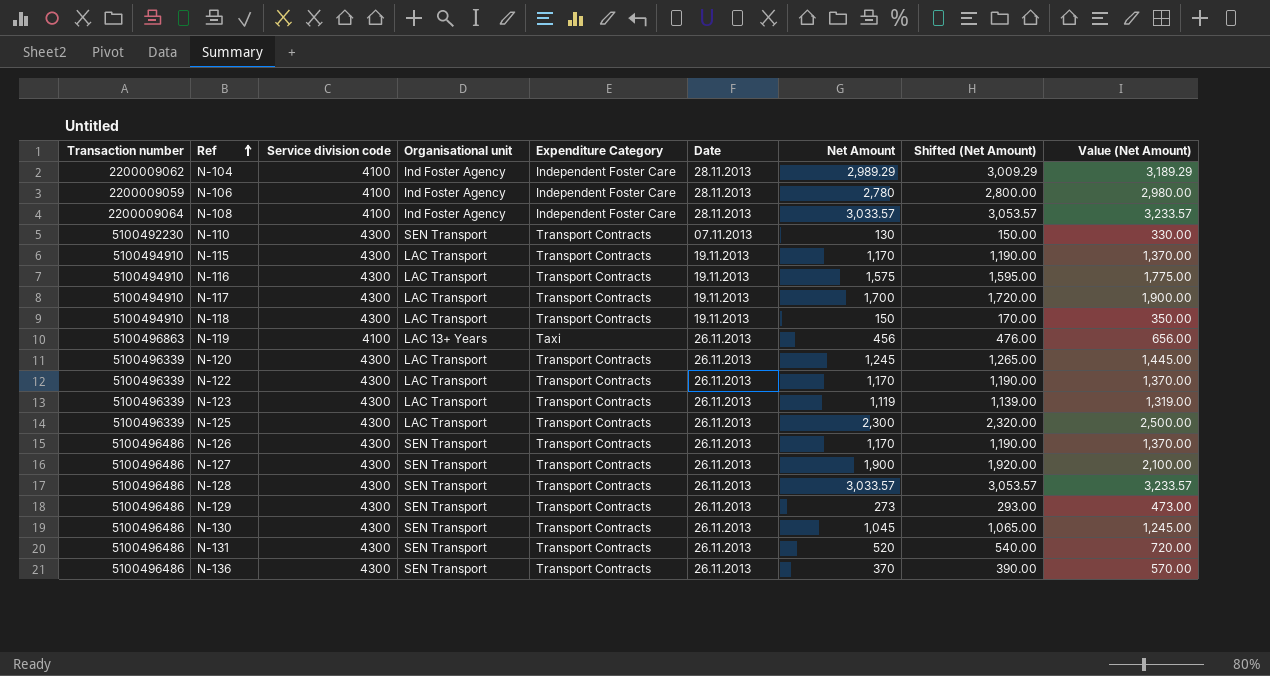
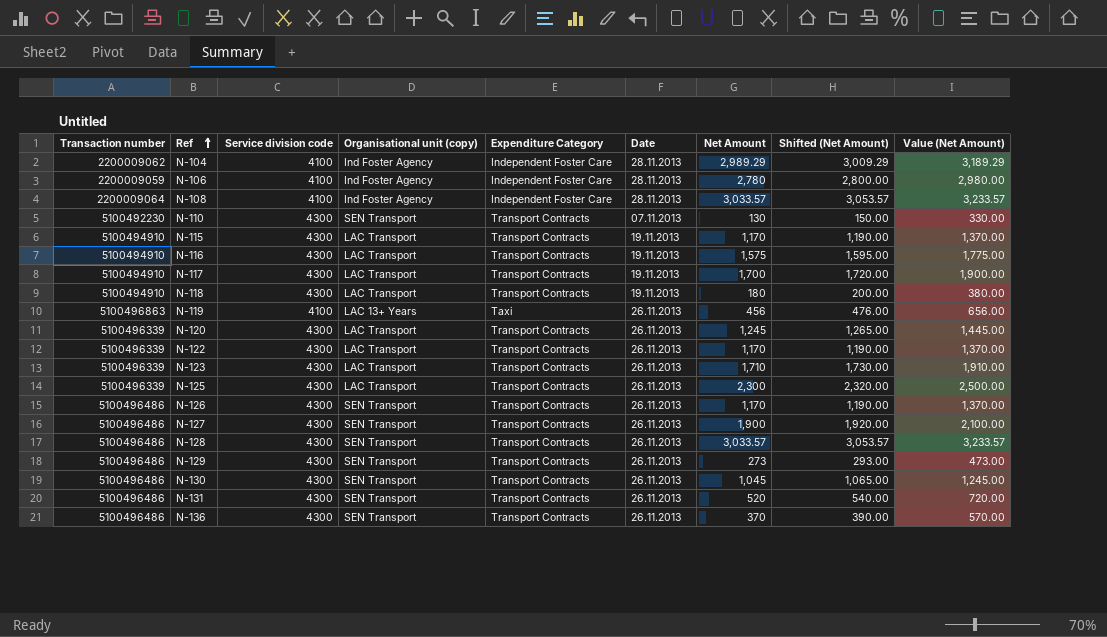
column name: Organisational unit -> Organisational unit (copy)
N-118 | Net Amount: 150 -> 180
N-118 | Shifted (Net Amount): 170.00 -> 200.00
N-118 | Value (Net Amount): 350.00 -> 380.00
N-123 | Net Amount: 1,119 -> 1,710
N-123 | Shifted (Net Amount): 1,139.00 -> 1,730.00
N-123 | Value (Net Amount): 1,319.00 -> 1,910.00

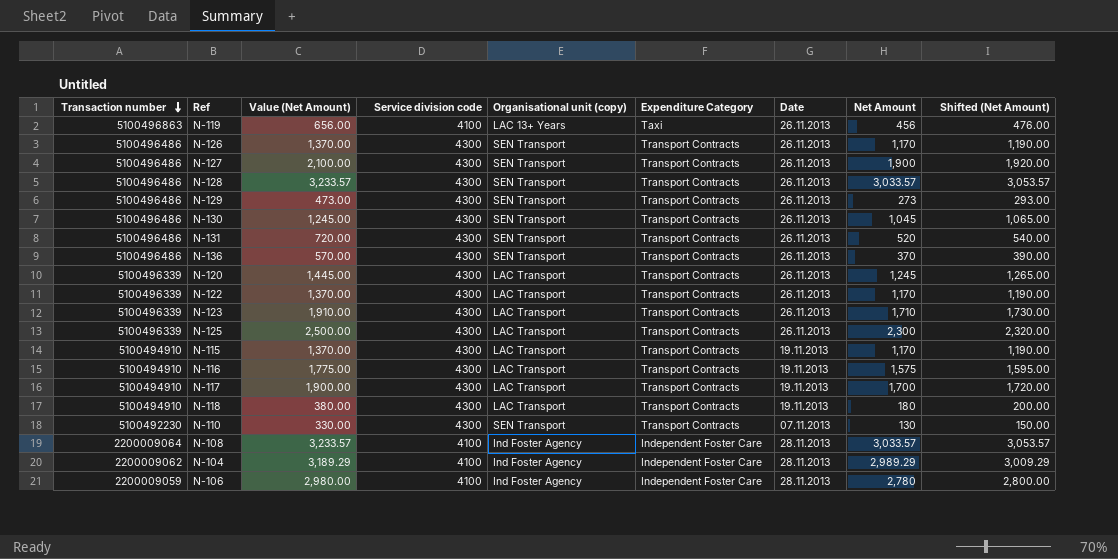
row order: Ref ascending -> Transaction number descending
column Value (Net Amount) | position: 9 -> 3

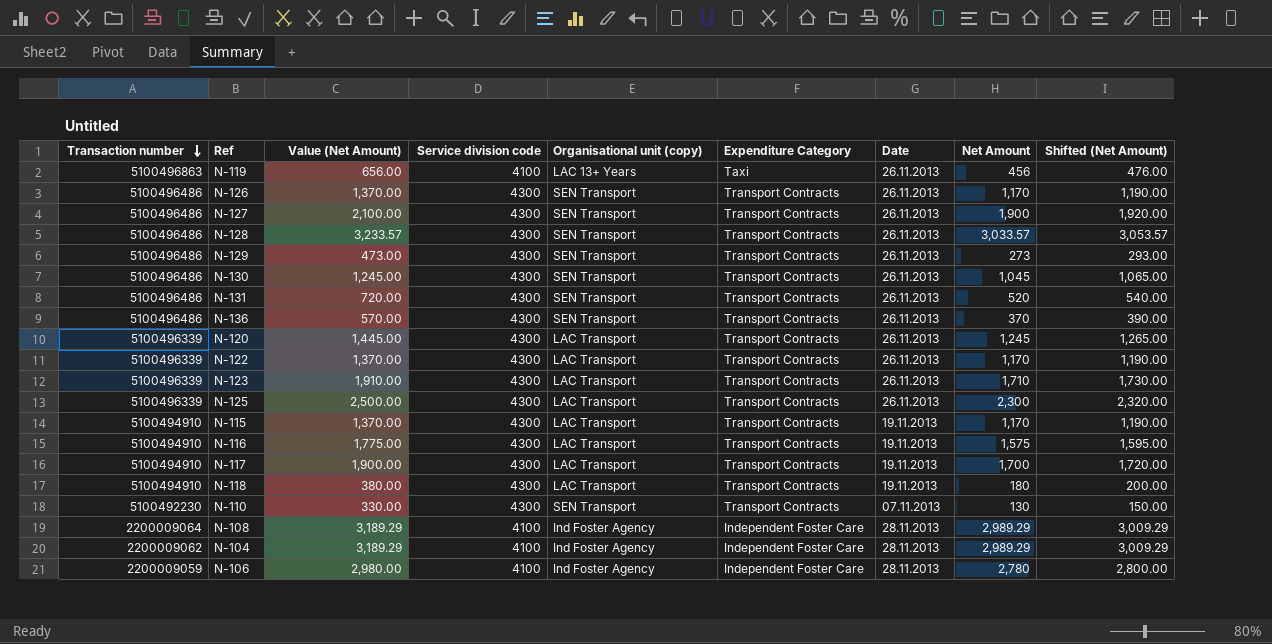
N-108 | Value (Net Amount): 3,233.57 -> 3,189.29
N-108 | Net Amount: 3,033.57 -> 2,989.29
N-108 | Shifted (Net Amount): 3,053.57 -> 3,009.29

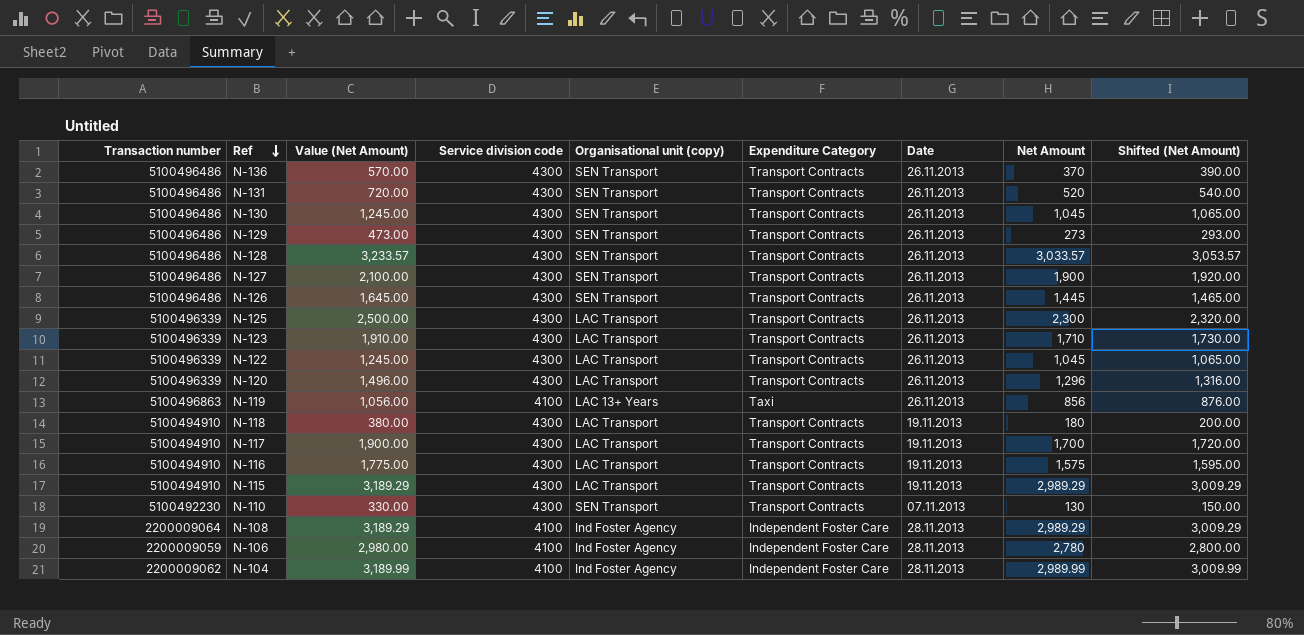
row order: Transaction number descending -> Ref descending
N-126 | Value (Net Amount): 1,370.00 -> 1,645.00
N-126 | Net Amount: 1,170 -> 1,445
N-126 | Shifted (Net Amount): 1,190.00 -> 1,465.00
N-122 | Value (Net Amount): 1,370.00 -> 1,245.00
N-122 | Net Amount: 1,170 -> 1,045
N-122 | Shifted (Net Amount): 1,190.00 -> 1,065.00
N-120 | Value (Net Amount): 1,445.00 -> 1,496.00
N-120 | Net Amount: 1,245 -> 1,296
N-120 | Shifted (Net Amount): 1,265.00 -> 1,316.00
N-119 | Value (Net Amount): 656.00 -> 1,056.00
N-119 | Net Amount: 456 -> 856
N-119 | Shifted (Net Amount): 476.00 -> 876.00
N-115 | Value (Net Amount): 1,370.00 -> 3,189.29
N-115 | Net Amount: 1,170 -> 2,989.29
N-115 | Shifted (Net Amount): 1,190.00 -> 3,009.29
N-104 | Value (Net Amount): 3,189.29 -> 3,189.99
N-104 | Net Amount: 2,989.29 -> 2,989.99
N-104 | Shifted (Net Amount): 3,009.29 -> 3,009.99

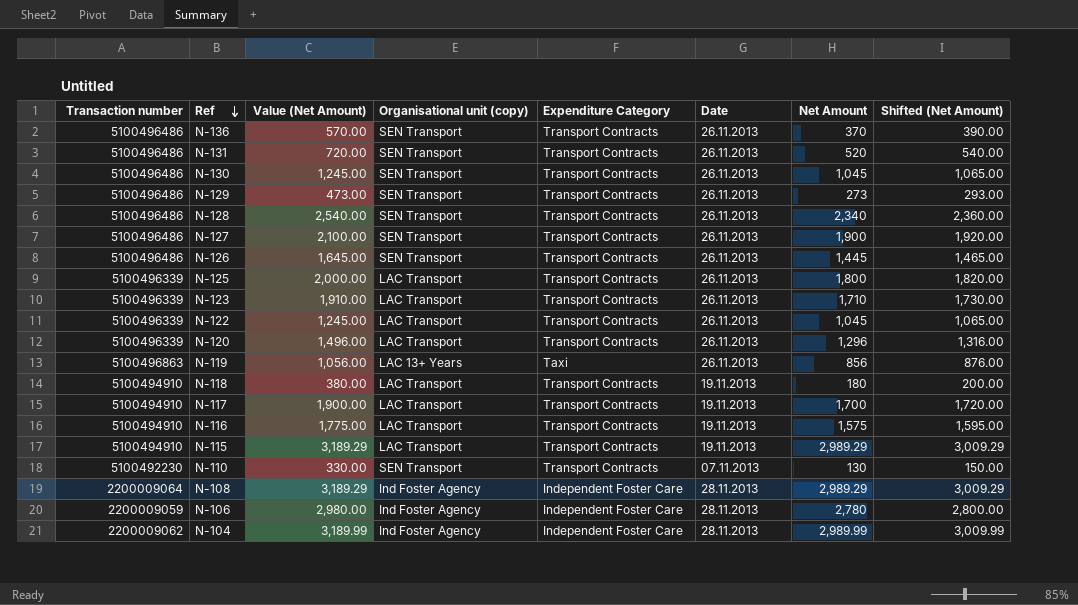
column Service division code | position: 4 -> none
N-128 | Value (Net Amount): 3,233.57 -> 2,540.00
N-128 | Net Amount: 3,033.57 -> 2,340
N-128 | Shifted (Net Amount): 3,053.57 -> 2,360.00
N-125 | Value (Net Amount): 2,500.00 -> 2,000.00
N-125 | Net Amount: 2,300 -> 1,800
N-125 | Shifted (Net Amount): 2,320.00 -> 1,820.00

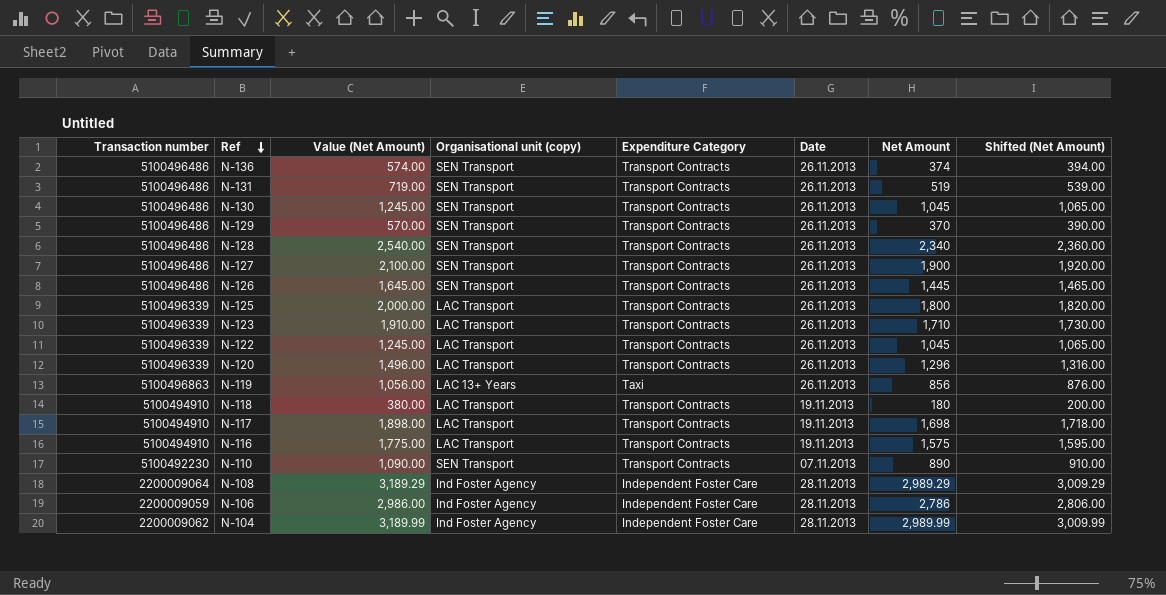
row N-115: 5100494910 | 3,189.29 | LAC Transport | Transport Contracts | 19.11.2013 | 2,989.29 | 3,009.29 -> none
N-136 | Value (Net Amount): 570.00 -> 574.00
N-136 | Net Amount: 370 -> 374
N-136 | Shifted (Net Amount): 390.00 -> 394.00
N-131 | Value (Net Amount): 720.00 -> 719.00
N-131 | Net Amount: 520 -> 519
N-131 | Shifted (Net Amount): 540.00 -> 539.00
N-129 | Value (Net Amount): 473.00 -> 570.00
N-129 | Net Amount: 273 -> 370
N-129 | Shifted (Net Amount): 293.00 -> 390.00
N-117 | Value (Net Amount): 1,900.00 -> 1,898.00
N-117 | Net Amount: 1,700 -> 1,698
N-117 | Shifted (Net Amount): 1,720.00 -> 1,718.00
N-110 | Value (Net Amount): 330.00 -> 1,090.00
N-110 | Net Amount: 130 -> 890
N-110 | Shifted (Net Amount): 150.00 -> 910.00
N-106 | Value (Net Amount): 2,980.00 -> 2,986.00
N-106 | Net Amount: 2,780 -> 2,786
N-106 | Shifted (Net Amount): 2,800.00 -> 2,806.00

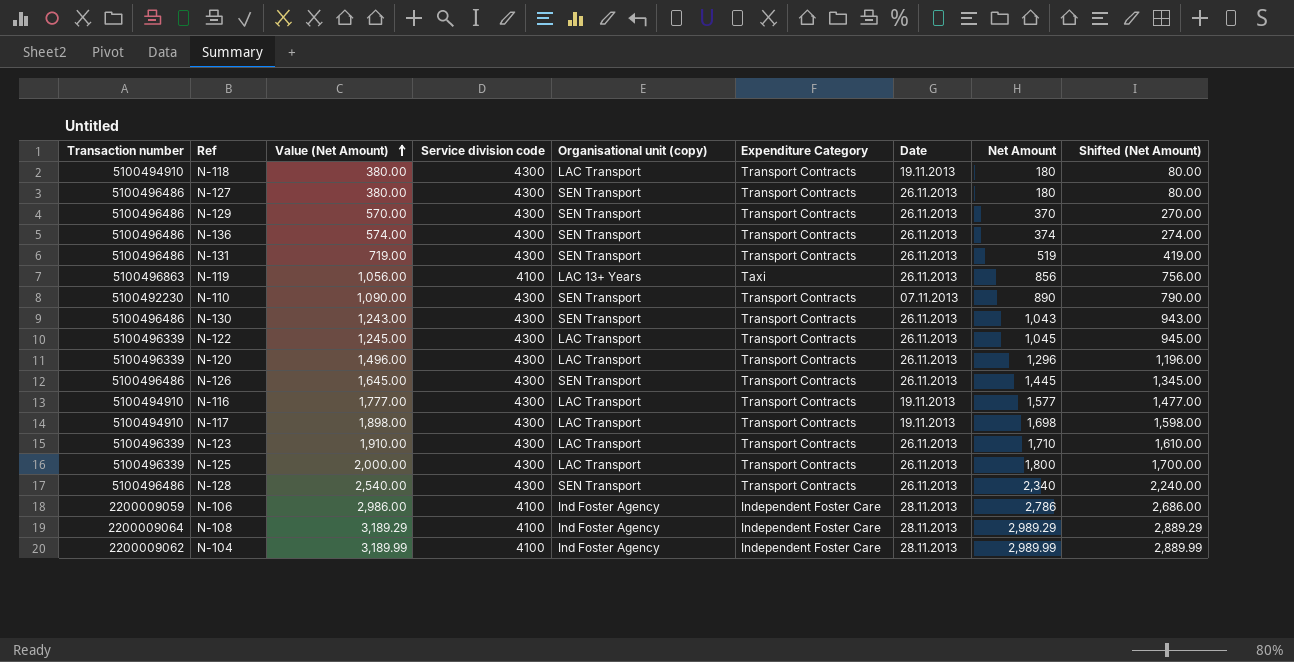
row order: Ref descending -> Value (Net Amount) ascending
column Service division code | position: none -> 4
column Shifted (Net Amount) | formula: [Net Amount] + 20 -> [Net Amount] - 100
N-127 | Value (Net Amount): 2,100.00 -> 380.00
N-127 | Net Amount: 1,900 -> 180
N-130 | Value (Net Amount): 1,245.00 -> 1,243.00
N-130 | Net Amount: 1,045 -> 1,043
N-116 | Value (Net Amount): 1,775.00 -> 1,777.00
N-116 | Net Amount: 1,575 -> 1,577

